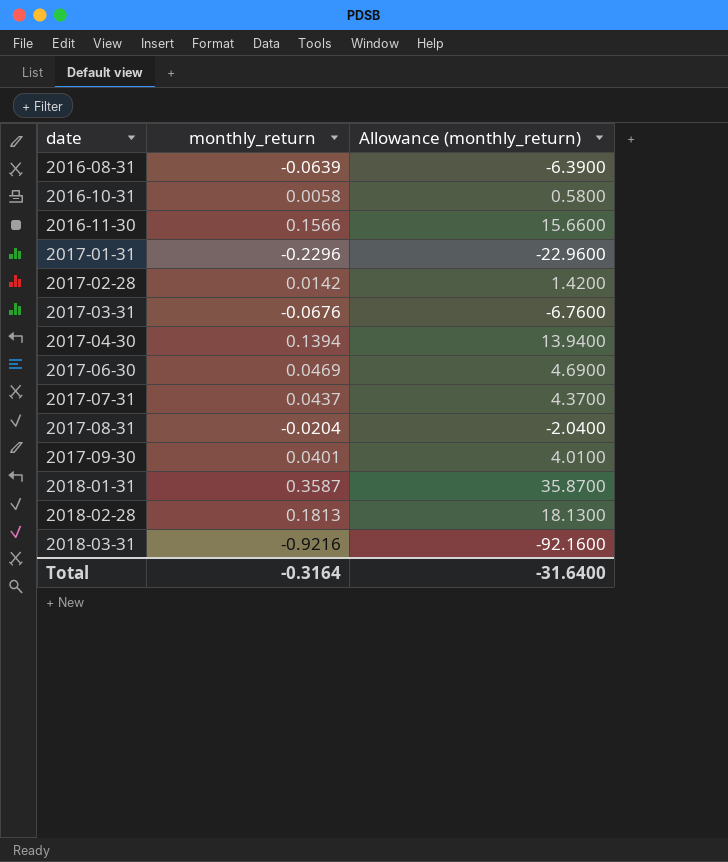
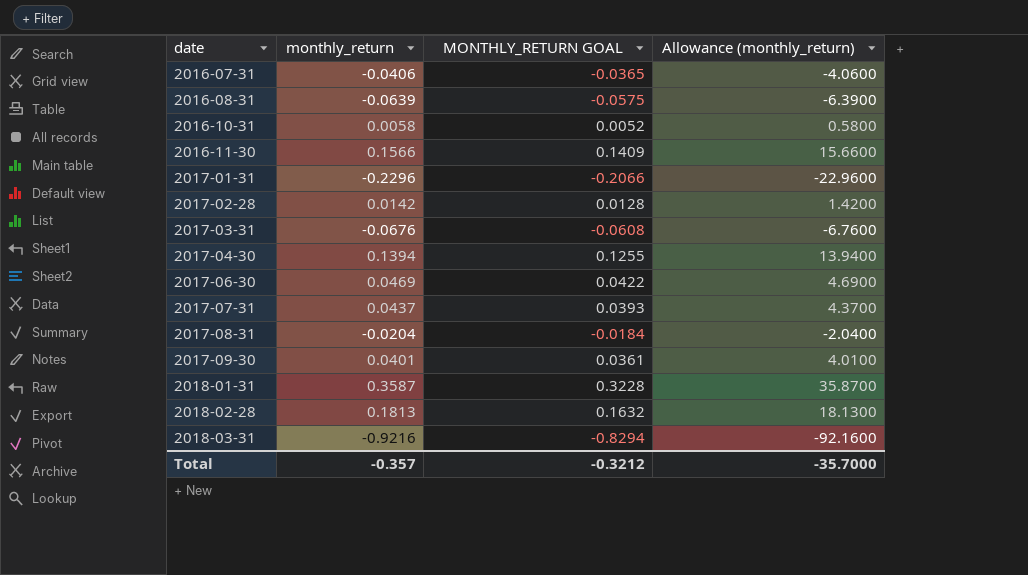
column MONTHLY_RETURN GOAL | formula: none -> [monthly_return] * 0.9
row 2016-07-31: none -> -0.0406 | -0.0365 | -4.0600
Total | monthly_return: -0.3164 -> -0.357
Total | Allowance (monthly_return): -31.6400 -> -35.7000

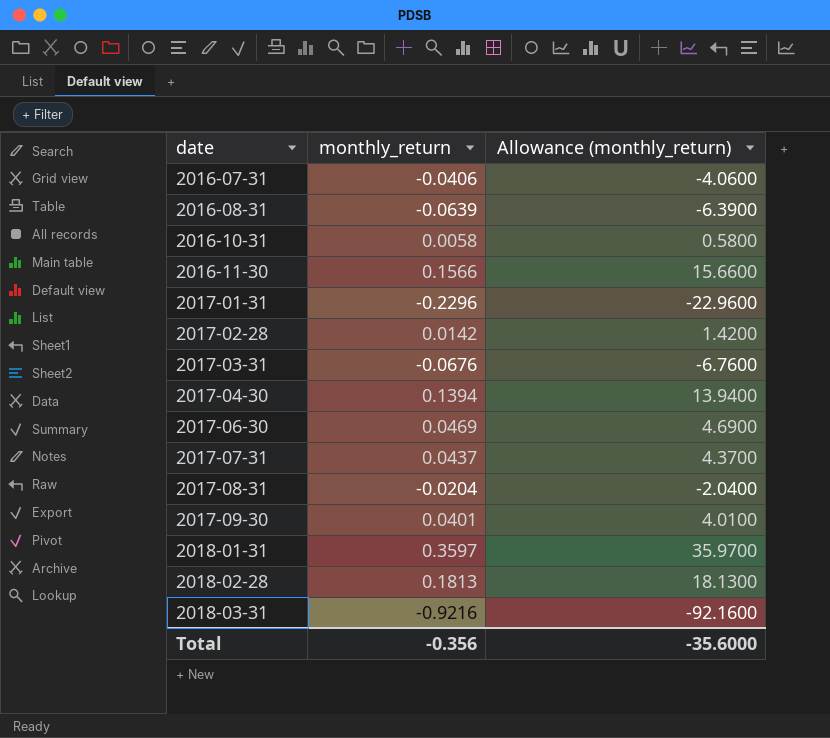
column MONTHLY_RETURN GOAL | formula: [monthly_return] * 0.9 -> none
2018-01-31 | monthly_return: 0.3587 -> 0.3597
2018-01-31 | Allowance (monthly_return): 35.8700 -> 35.9700
Total | monthly_return: -0.357 -> -0.356
Total | Allowance (monthly_return): -35.7000 -> -35.6000

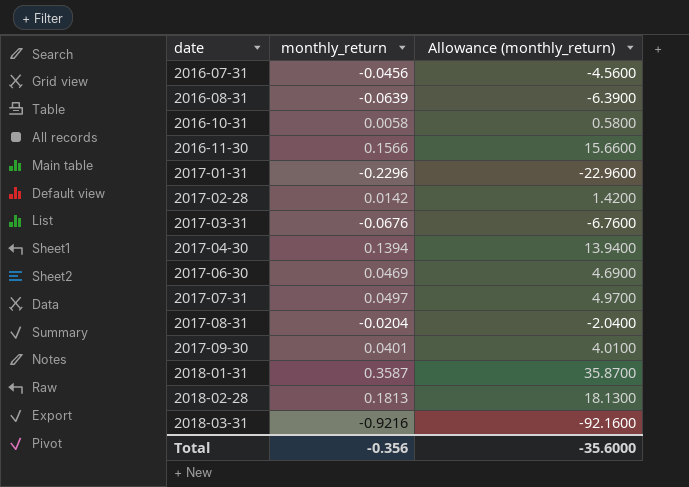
2016-07-31 | monthly_return: -0.0406 -> -0.0456
2016-07-31 | Allowance (monthly_return): -4.0600 -> -4.5600
2017-07-31 | monthly_return: 0.0437 -> 0.0497
2017-07-31 | Allowance (monthly_return): 4.3700 -> 4.9700
2018-01-31 | monthly_return: 0.3597 -> 0.3587
2018-01-31 | Allowance (monthly_return): 35.9700 -> 35.8700

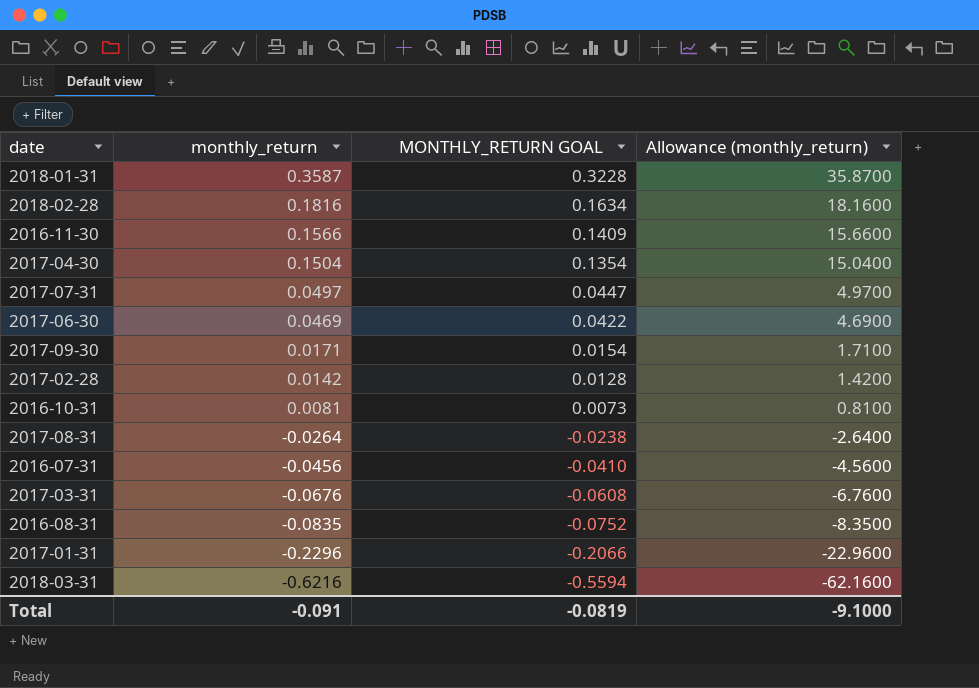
row order: date ascending -> monthly_return descending
column MONTHLY_RETURN GOAL | formula: none -> [monthly_return] * 0.9
2018-02-28 | monthly_return: 0.1813 -> 0.1816
2018-02-28 | Allowance (monthly_return): 18.1300 -> 18.1600
2017-04-30 | monthly_return: 0.1394 -> 0.1504
2017-04-30 | Allowance (monthly_return): 13.9400 -> 15.0400
2017-09-30 | monthly_return: 0.0401 -> 0.0171
2017-09-30 | Allowance (monthly_return): 4.0100 -> 1.7100
2016-10-31 | monthly_return: 0.0058 -> 0.0081
2016-10-31 | Allowance (monthly_return): 0.5800 -> 0.8100
2017-08-31 | monthly_return: -0.0204 -> -0.0264
2017-08-31 | Allowance (monthly_return): -2.0400 -> -2.6400
2016-08-31 | monthly_return: -0.0639 -> -0.0835
2016-08-31 | Allowance (monthly_return): -6.3900 -> -8.3500
2018-03-31 | monthly_return: -0.9216 -> -0.6216
2018-03-31 | Allowance (monthly_return): -92.1600 -> -62.1600
Total | monthly_return: -0.356 -> -0.091
Total | Allowance (monthly_return): -35.6000 -> -9.1000

